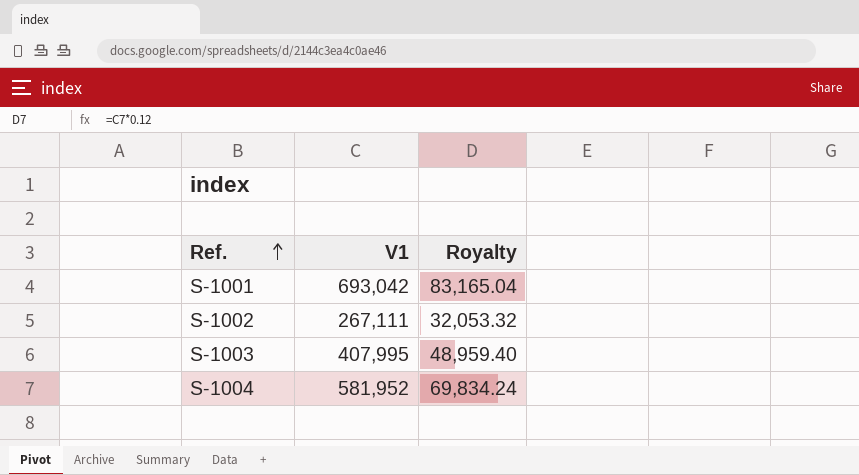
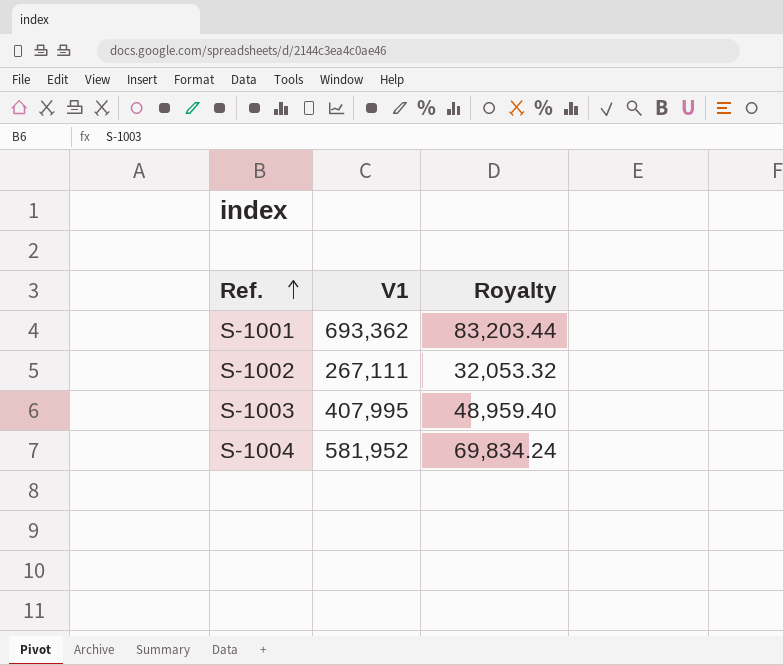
S-1001 | V1: 693,042 -> 693,362
S-1001 | Royalty: 83,165.04 -> 83,203.44

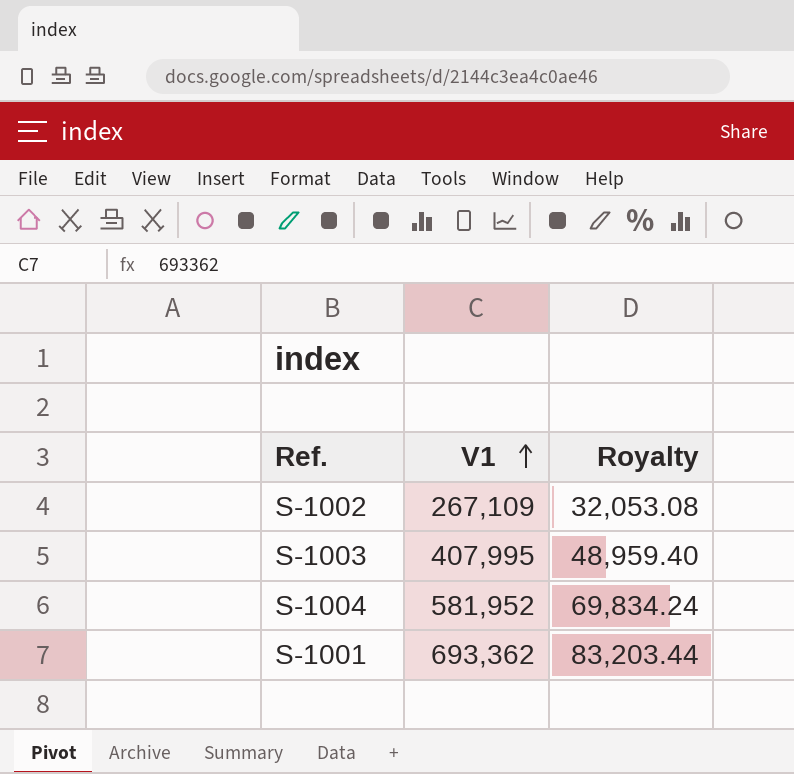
row order: Ref. ascending -> V1 ascending
S-1002 | V1: 267,111 -> 267,109
S-1002 | Royalty: 32,053.32 -> 32,053.08

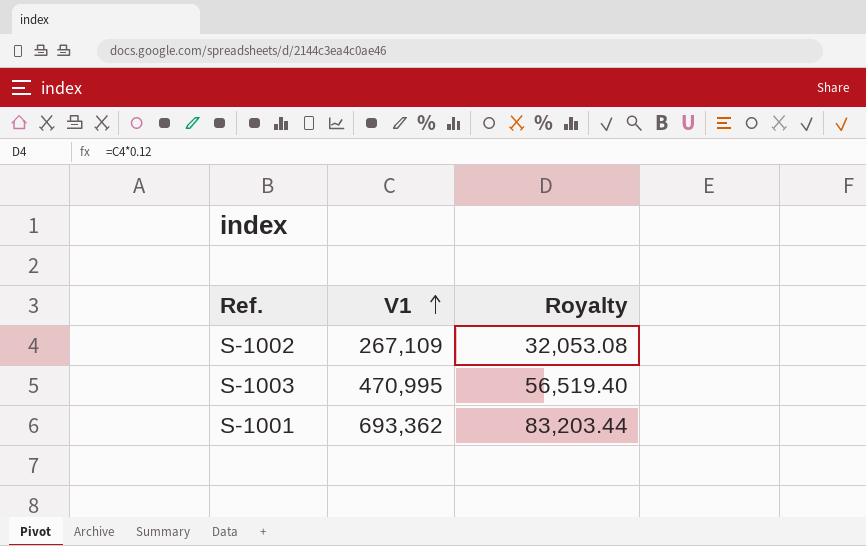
row S-1004: 581,952 | 69,834.24 -> none
S-1003 | V1: 407,995 -> 470,995
S-1003 | Royalty: 48,959.40 -> 56,519.40

